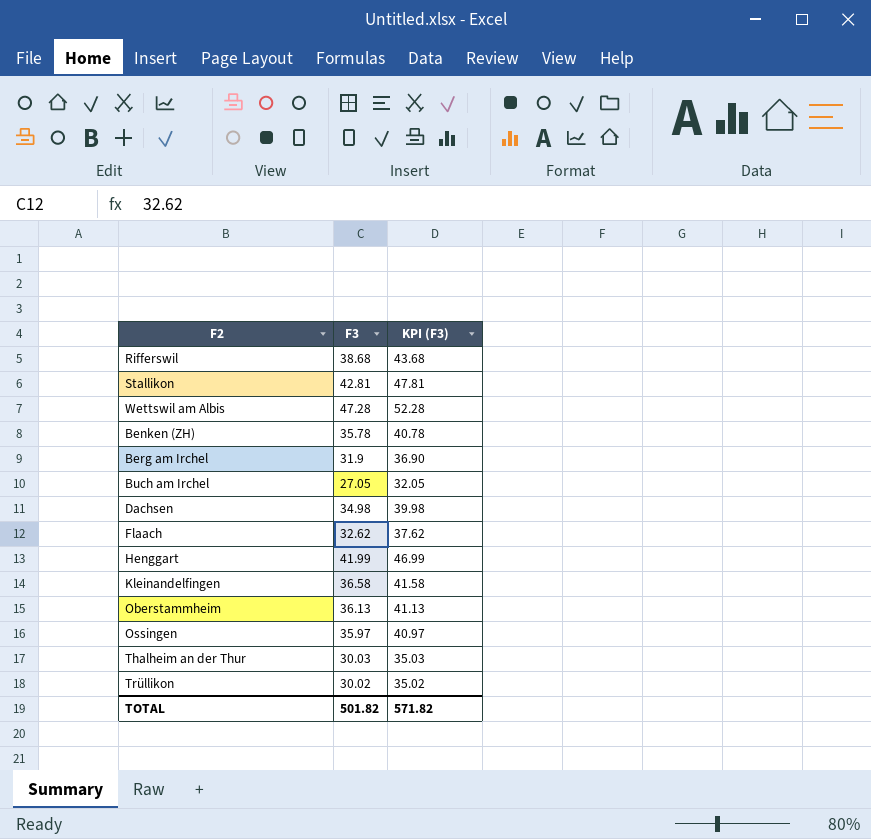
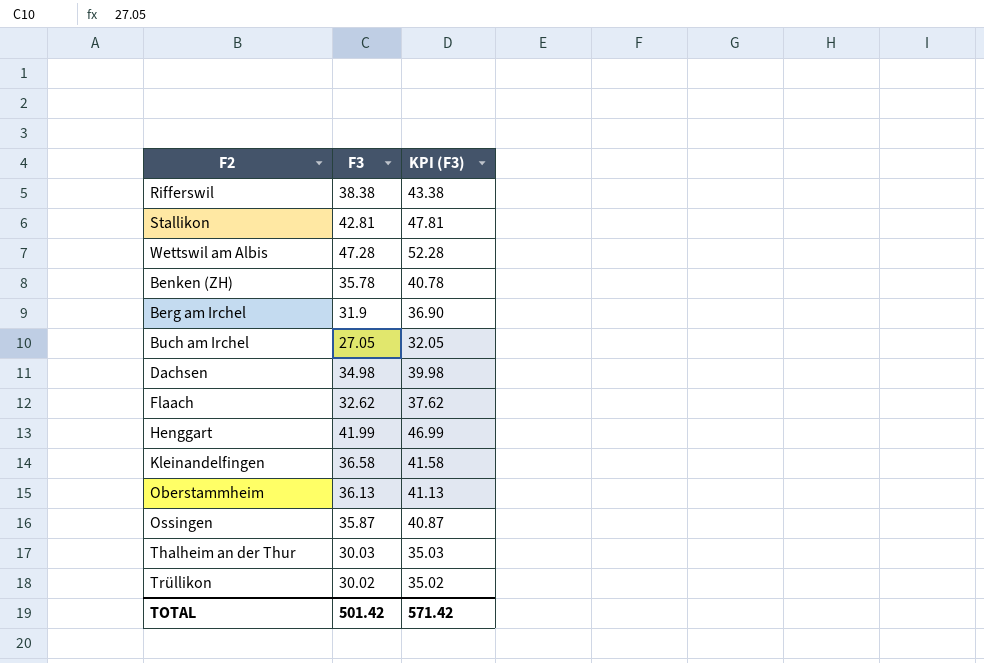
Rifferswil | F3: 38.68 -> 38.38
Rifferswil | KPI (F3): 43.68 -> 43.38
Ossingen | F3: 35.97 -> 35.87
Ossingen | KPI (F3): 40.97 -> 40.87
TOTAL | F3: 501.82 -> 501.42
TOTAL | KPI (F3): 571.82 -> 571.42

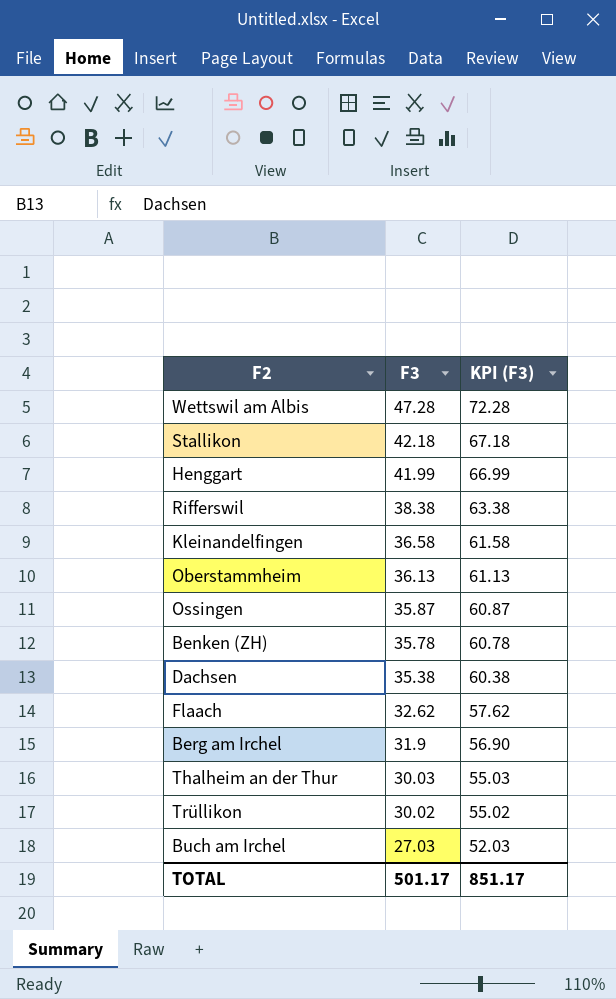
row order: none -> F3 descending
column KPI (F3) | formula: [F3] + 5 -> [F3] + 25
Stallikon | F3: 42.81 -> 42.18
Dachsen | F3: 34.98 -> 35.38
Buch am Irchel | F3: 27.05 -> 27.03
TOTAL | F3: 501.42 -> 501.17
TOTAL | KPI (F3): 571.42 -> 851.17

